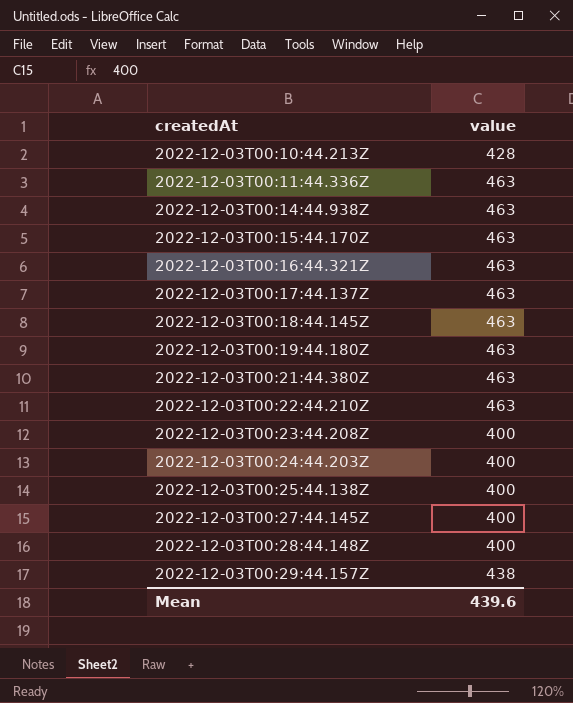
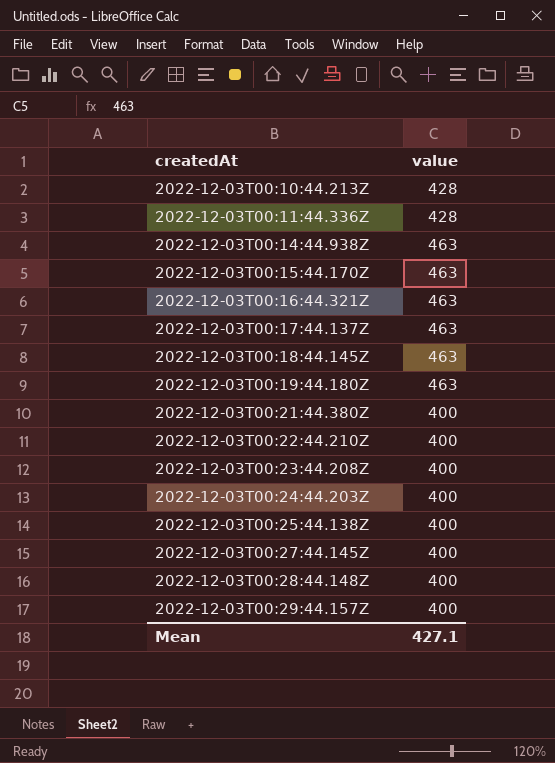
2022-12-03T00:11:44.336Z | value: 463 -> 428
2022-12-03T00:21:44.380Z | value: 463 -> 400
2022-12-03T00:22:44.210Z | value: 463 -> 400
2022-12-03T00:29:44.157Z | value: 438 -> 400
Mean | value: 439.6 -> 427.1

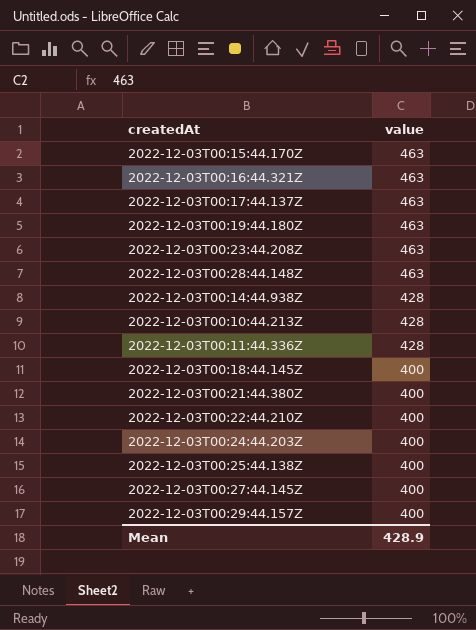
row order: createdAt ascending -> value descending
2022-12-03T00:23:44.208Z | value: 400 -> 463
2022-12-03T00:28:44.148Z | value: 400 -> 463
2022-12-03T00:14:44.938Z | value: 463 -> 428
2022-12-03T00:18:44.145Z | value: 463 -> 400
Mean | value: 427.1 -> 428.9

